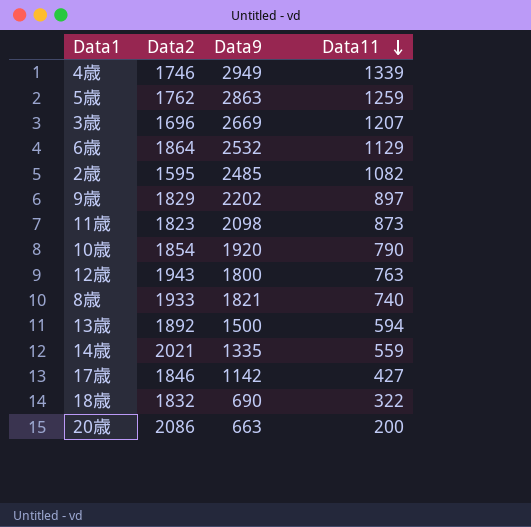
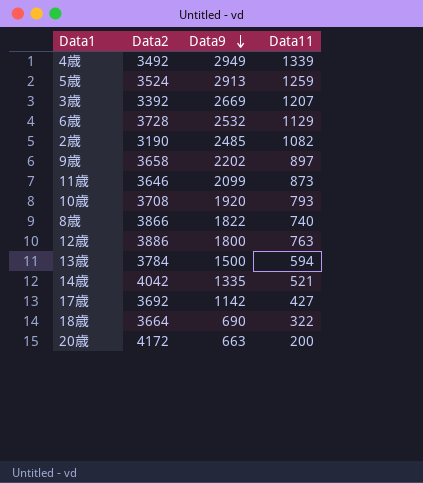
row order: Data11 descending -> Data9 descending
4歳 | Data2: 1746 -> 3492
5歳 | Data2: 1762 -> 3524
5歳 | Data9: 2863 -> 2913
3歳 | Data2: 1696 -> 3392
6歳 | Data2: 1864 -> 3728
2歳 | Data2: 1595 -> 3190
9歳 | Data2: 1829 -> 3658
11歳 | Data2: 1823 -> 3646
11歳 | Data9: 2098 -> 2099
10歳 | Data2: 1854 -> 3708
10歳 | Data11: 790 -> 793
8歳 | Data2: 1933 -> 3866
8歳 | Data9: 1821 -> 1822
12歳 | Data2: 1943 -> 3886
13歳 | Data2: 1892 -> 3784
14歳 | Data2: 2021 -> 4042
14歳 | Data11: 559 -> 521
17歳 | Data2: 1846 -> 3692
18歳 | Data2: 1832 -> 3664
20歳 | Data2: 2086 -> 4172

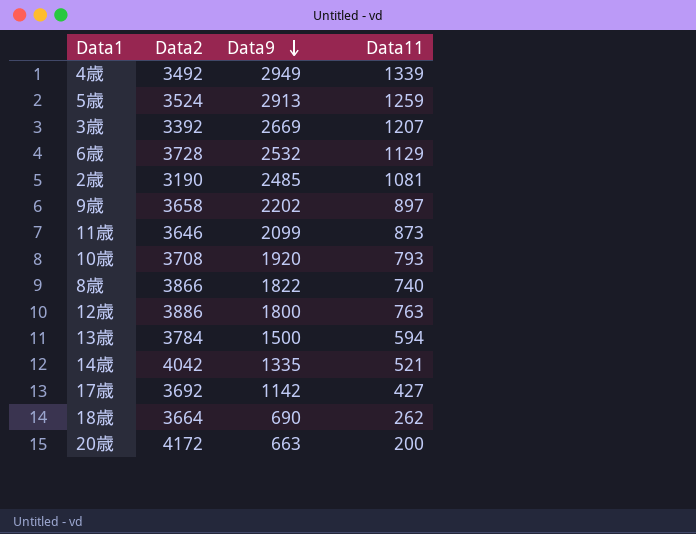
2歳 | Data11: 1082 -> 1081
18歳 | Data11: 322 -> 262

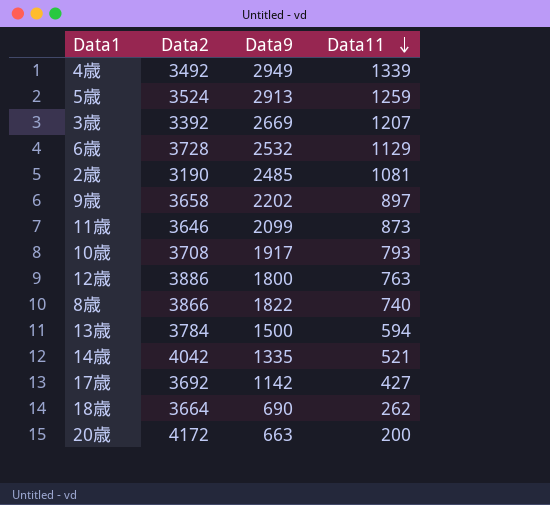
row order: Data9 descending -> Data11 descending
10歳 | Data9: 1920 -> 1917

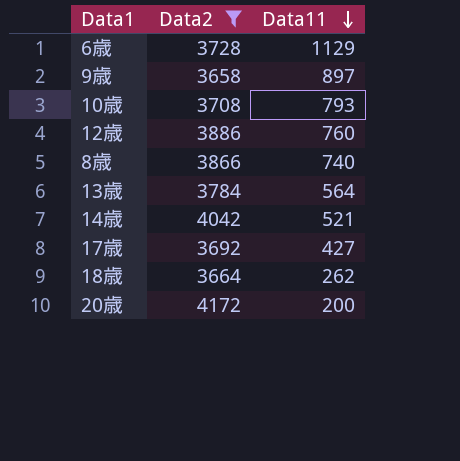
filter: none -> Data2 >= 3658
column Data9 | position: 3 -> none
12歳 | Data11: 763 -> 760
13歳 | Data11: 594 -> 564

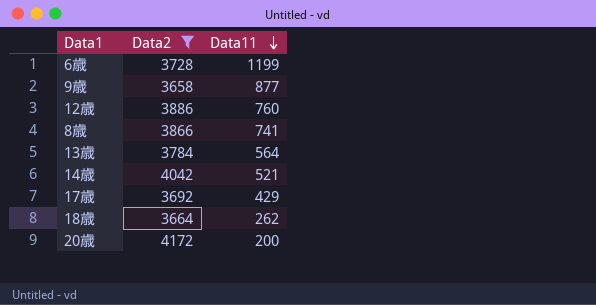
row 10歳: 3708 | 793 -> none
6歳 | Data11: 1129 -> 1199
9歳 | Data11: 897 -> 877
8歳 | Data11: 740 -> 741
17歳 | Data11: 427 -> 429

